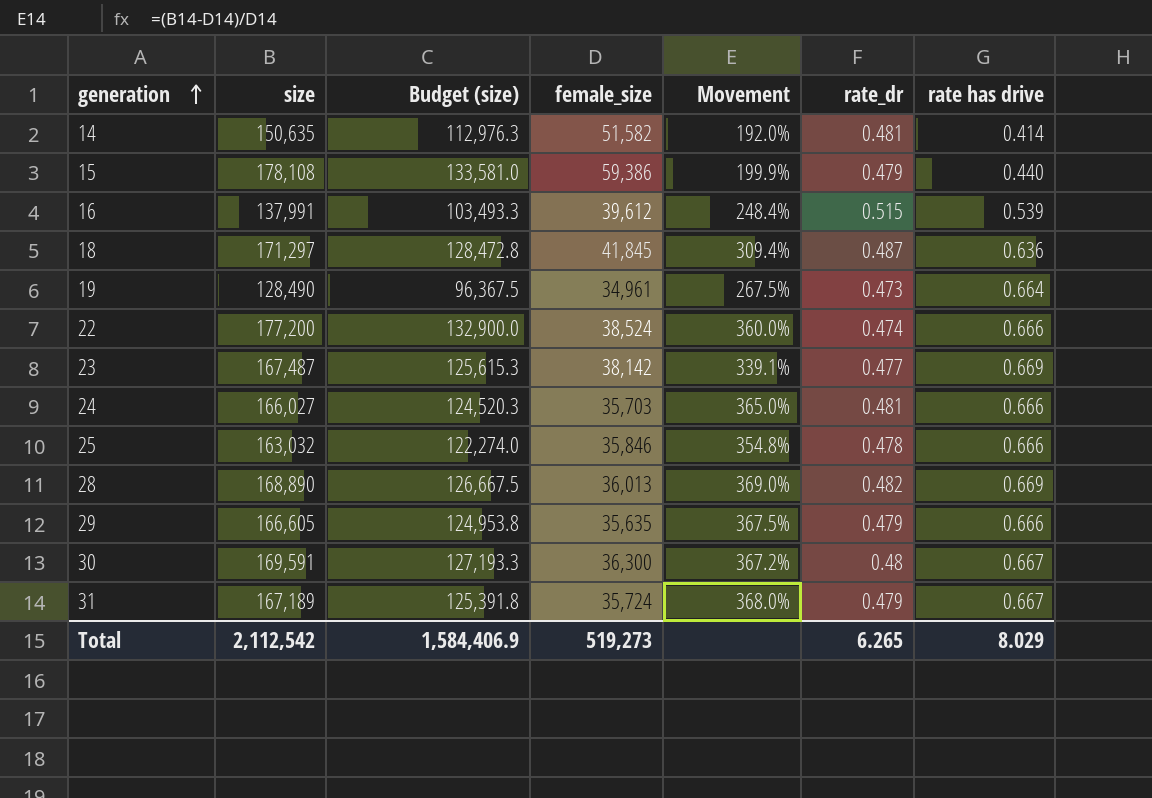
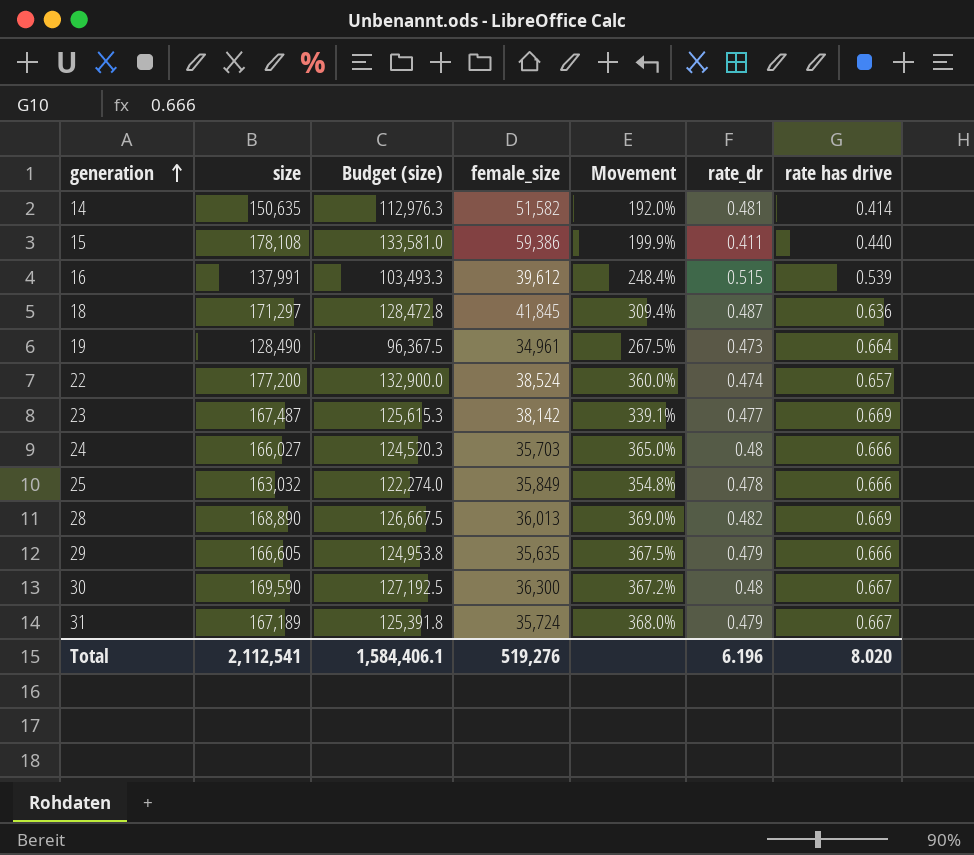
15 | rate_dr: 0.479 -> 0.411
22 | rate has drive: 0.666 -> 0.657
24 | rate_dr: 0.481 -> 0.48
25 | female_size: 35,846 -> 35,849
30 | size: 169,591 -> 169,590
30 | Budget (size): 127,193.3 -> 127,192.5
Total | size: 2,112,542 -> 2,112,541
Total | Budget (size): 1,584,406.9 -> 1,584,406.1
Total | female_size: 519,273 -> 519,276
Total | rate_dr: 6.265 -> 6.196
Total | rate has drive: 8.029 -> 8.020

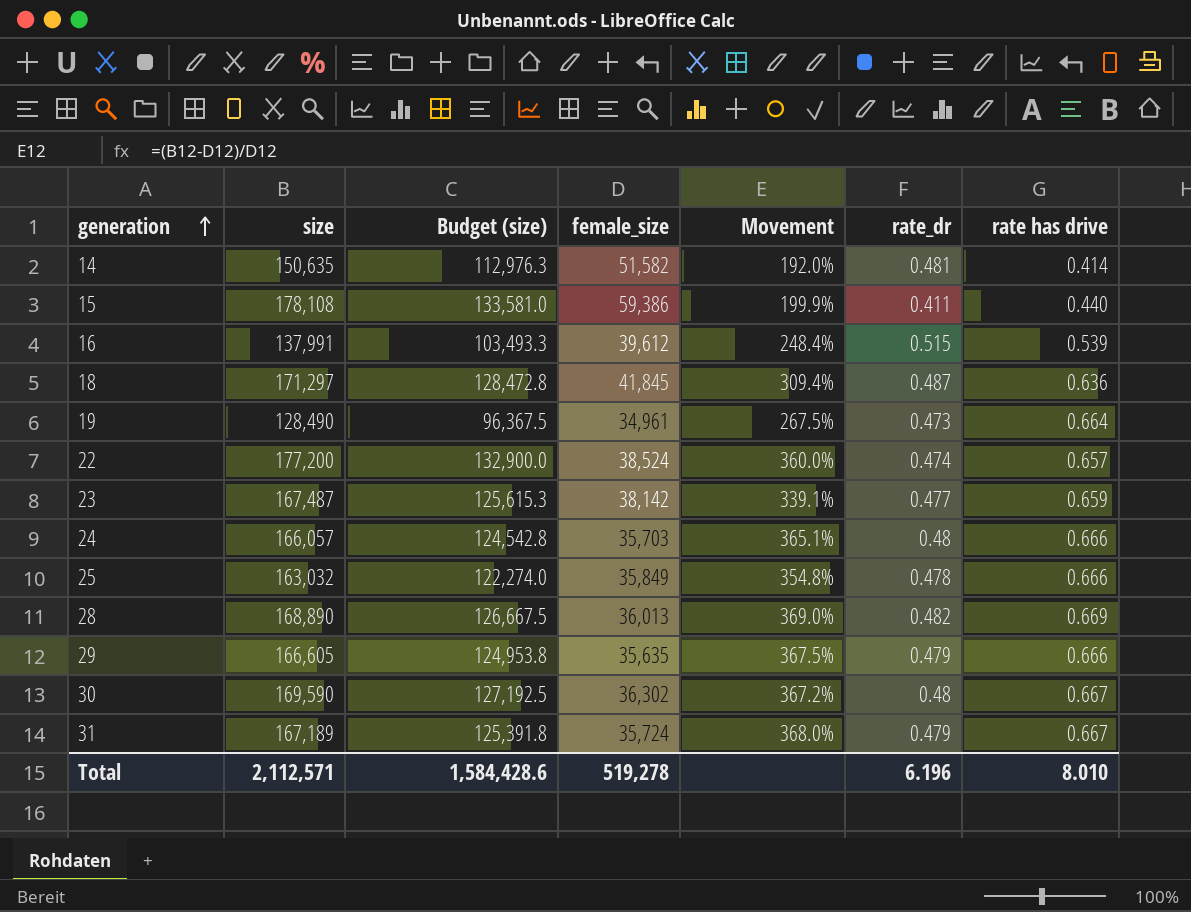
23 | rate has drive: 0.669 -> 0.659
24 | size: 166,027 -> 166,057
24 | Budget (size): 124,520.3 -> 124,542.8
24 | Movement: 365.0% -> 365.1%
30 | female_size: 36,300 -> 36,302
Total | size: 2,112,541 -> 2,112,571
Total | Budget (size): 1,584,406.1 -> 1,584,428.6
Total | female_size: 519,276 -> 519,278
Total | rate has drive: 8.020 -> 8.010

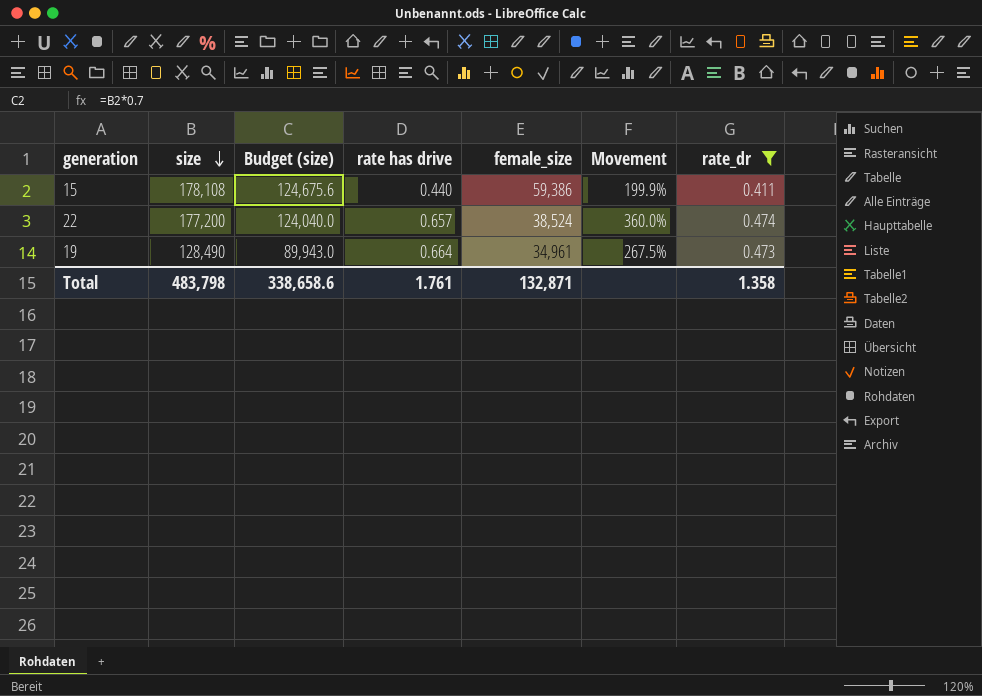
filter: none -> rate_dr <= 0.474
row order: generation ascending -> size descending
column Budget (size) | formula: [size] * 0.75 -> [size] * 0.7
column rate has drive | position: 7 -> 4
Total | size: 2,112,571 -> 483,798
Total | Budget (size): 1,584,428.6 -> 338,658.6
Total | rate has drive: 8.010 -> 1.761
Total | female_size: 519,278 -> 132,871
Total | rate_dr: 6.196 -> 1.358

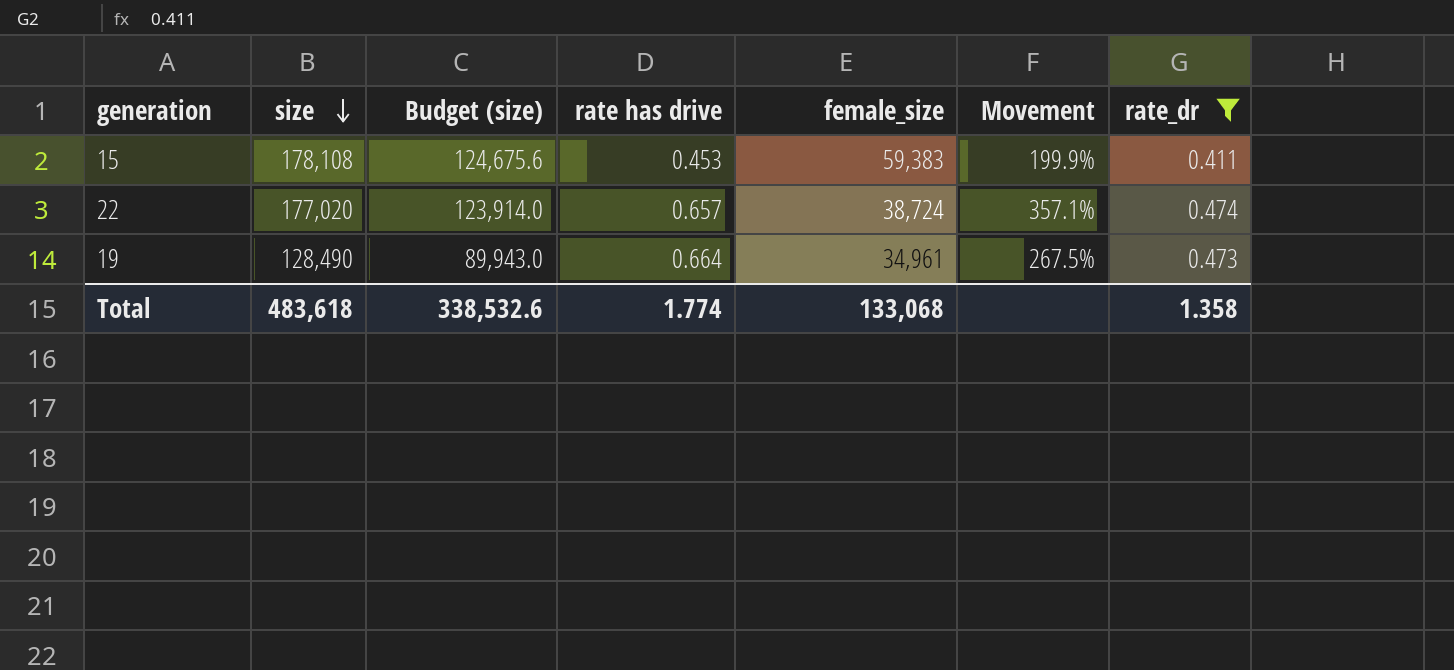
15 | rate has drive: 0.440 -> 0.453
15 | female_size: 59,386 -> 59,383
22 | size: 177,200 -> 177,020
22 | Budget (size): 124,040.0 -> 123,914.0
22 | female_size: 38,524 -> 38,724
22 | Movement: 360.0% -> 357.1%
Total | size: 483,798 -> 483,618
Total | Budget (size): 338,658.6 -> 338,532.6
Total | rate has drive: 1.761 -> 1.774
Total | female_size: 132,871 -> 133,068

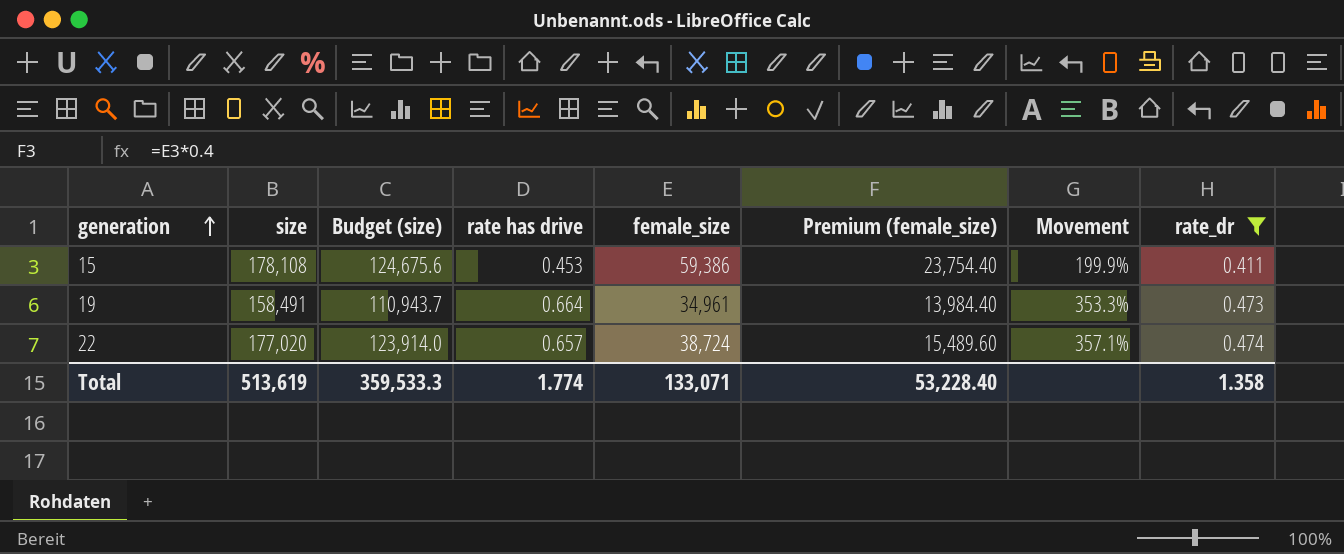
row order: size descending -> generation ascending
column Premium (female_size) | formula: none -> [female_size] * 0.4
15 | female_size: 59,383 -> 59,386
19 | size: 128,490 -> 158,491
19 | Budget (size): 89,943.0 -> 110,943.7
19 | Movement: 267.5% -> 353.3%
Total | size: 483,618 -> 513,619
Total | Budget (size): 338,532.6 -> 359,533.3
Total | female_size: 133,068 -> 133,071

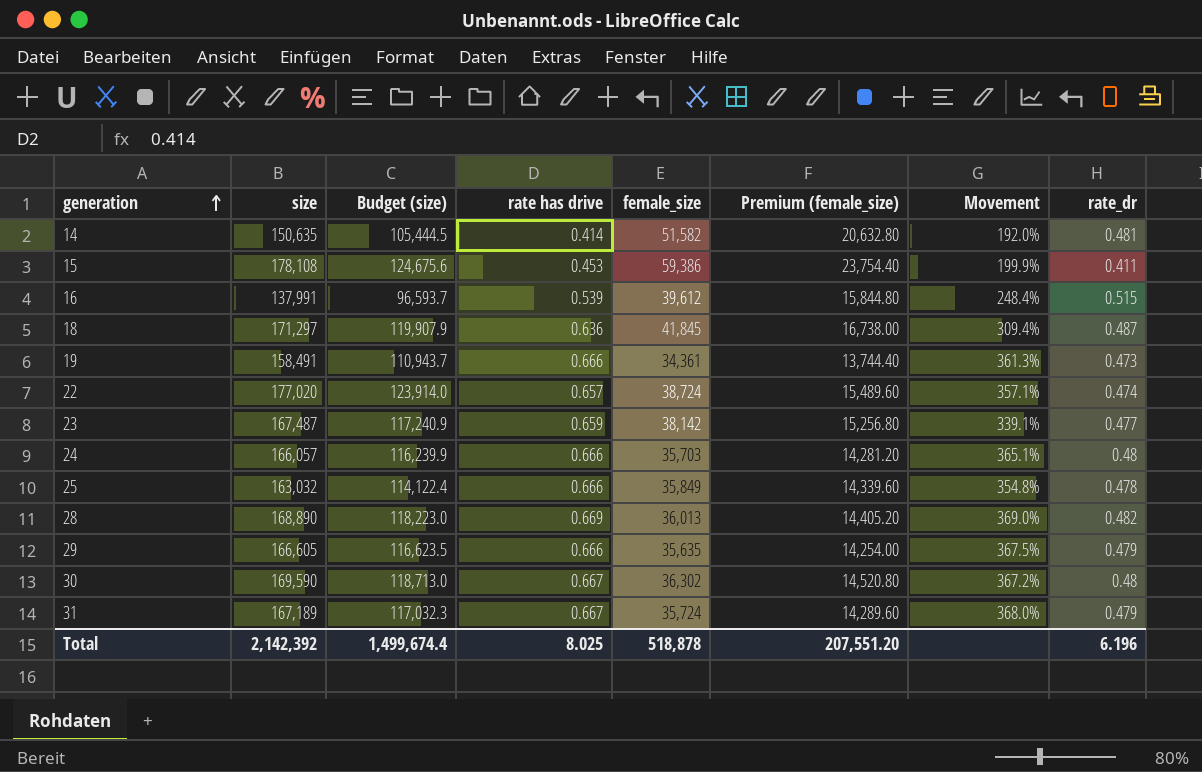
filter: rate_dr <= 0.474 -> none
19 | rate has drive: 0.664 -> 0.666
19 | female_size: 34,961 -> 34,361
19 | Premium (female_size): 13,984.40 -> 13,744.40
19 | Movement: 353.3% -> 361.3%
Total | size: 513,619 -> 2,142,392
Total | Budget (size): 359,533.3 -> 1,499,674.4
Total | rate has drive: 1.774 -> 8.025
Total | female_size: 133,071 -> 518,878
Total | Premium (female_size): 53,228.40 -> 207,551.20
Total | rate_dr: 1.358 -> 6.196

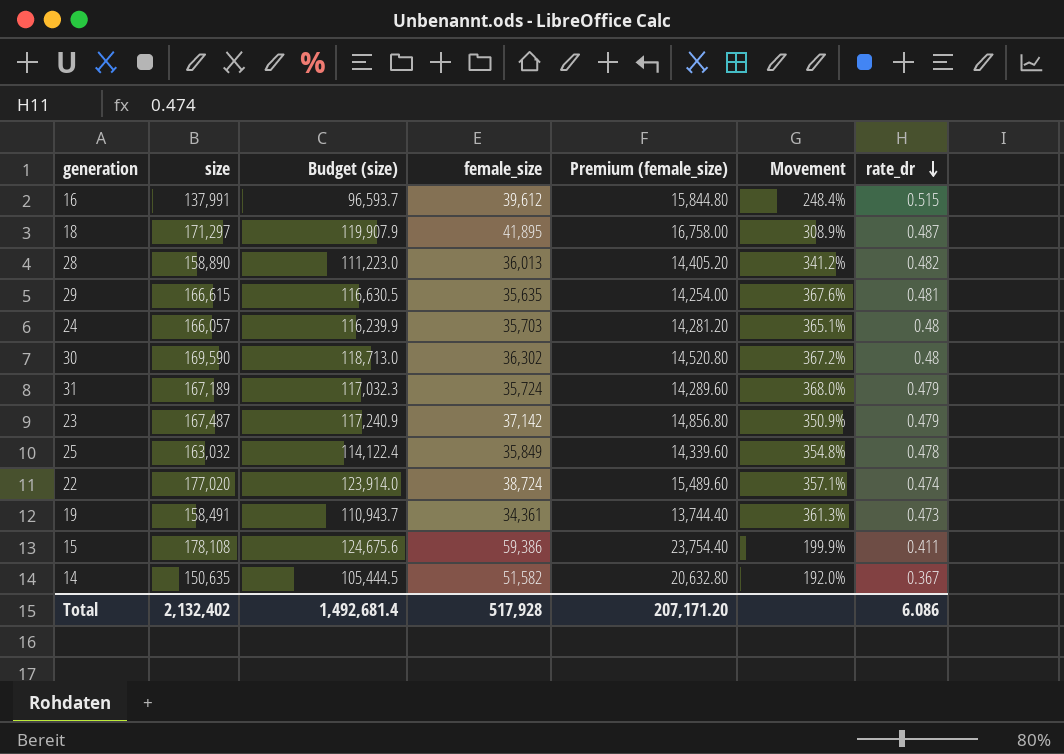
row order: generation ascending -> rate_dr descending
column rate has drive | position: 4 -> none
18 | female_size: 41,845 -> 41,895
18 | Premium (female_size): 16,738.00 -> 16,758.00
18 | Movement: 309.4% -> 308.9%
28 | size: 168,890 -> 158,890
28 | Budget (size): 118,223.0 -> 111,223.0
28 | Movement: 369.0% -> 341.2%
29 | size: 166,605 -> 166,615
29 | Budget (size): 116,623.5 -> 116,630.5
29 | Movement: 367.5% -> 367.6%
29 | rate_dr: 0.479 -> 0.481
23 | female_size: 38,142 -> 37,142
23 | Premium (female_size): 15,256.80 -> 14,856.80
23 | Movement: 339.1% -> 350.9%
23 | rate_dr: 0.477 -> 0.479
14 | rate_dr: 0.481 -> 0.367
Total | size: 2,142,392 -> 2,132,402
Total | Budget (size): 1,499,674.4 -> 1,492,681.4
Total | female_size: 518,878 -> 517,928
Total | Premium (female_size): 207,551.20 -> 207,171.20
Total | rate_dr: 6.196 -> 6.086

